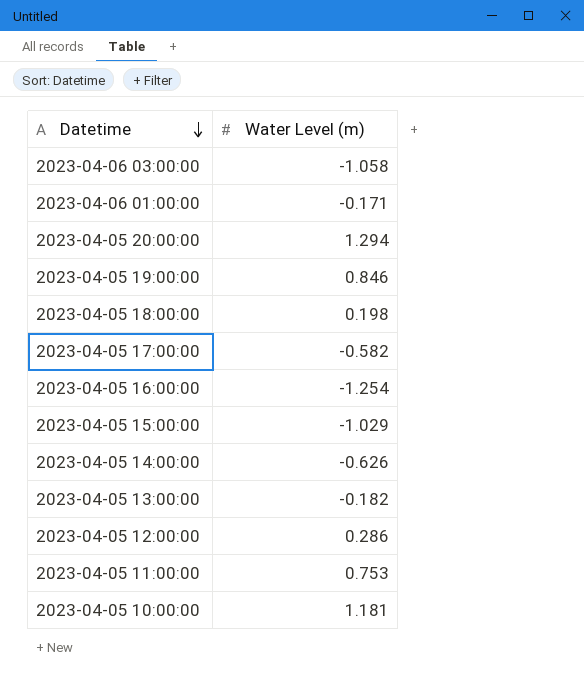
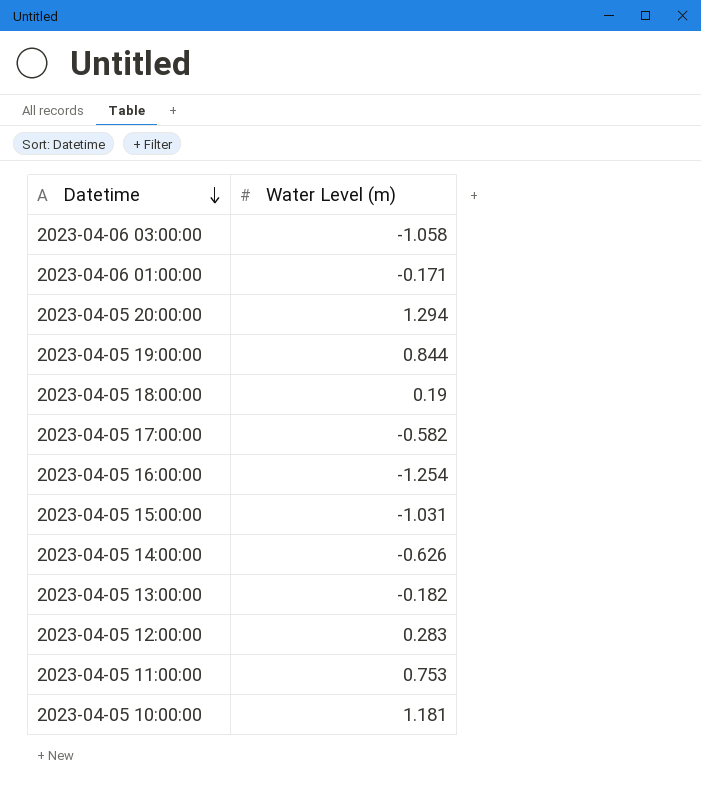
2023-04-05 19:00:00 | Water Level (m): 0.846 -> 0.844
2023-04-05 18:00:00 | Water Level (m): 0.198 -> 0.19
2023-04-05 15:00:00 | Water Level (m): -1.029 -> -1.031
2023-04-05 12:00:00 | Water Level (m): 0.286 -> 0.283

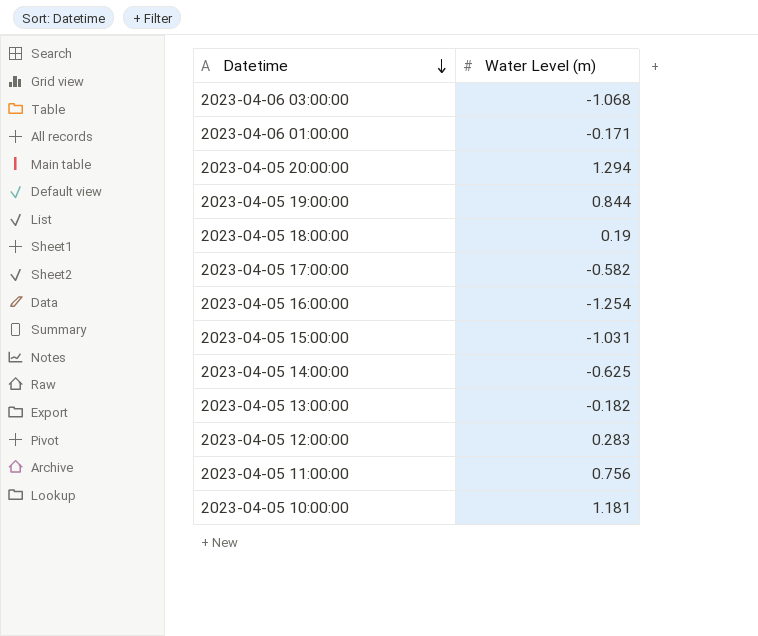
2023-04-06 03:00:00 | Water Level (m): -1.058 -> -1.068
2023-04-05 14:00:00 | Water Level (m): -0.626 -> -0.625
2023-04-05 11:00:00 | Water Level (m): 0.753 -> 0.756

